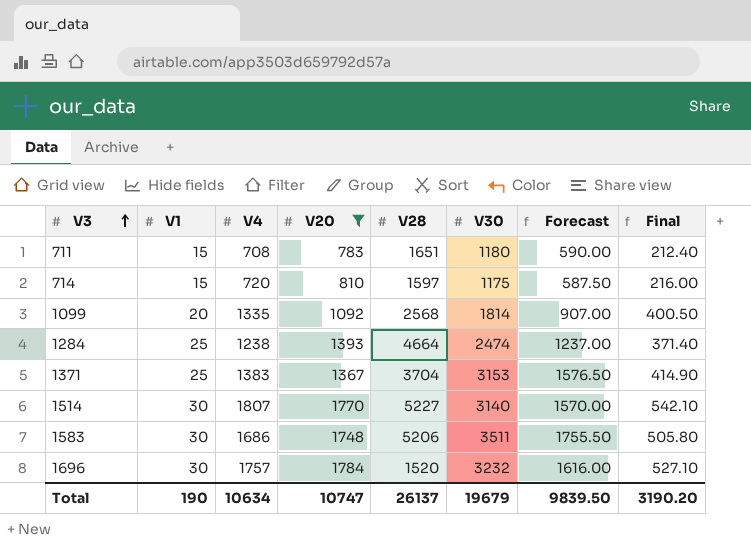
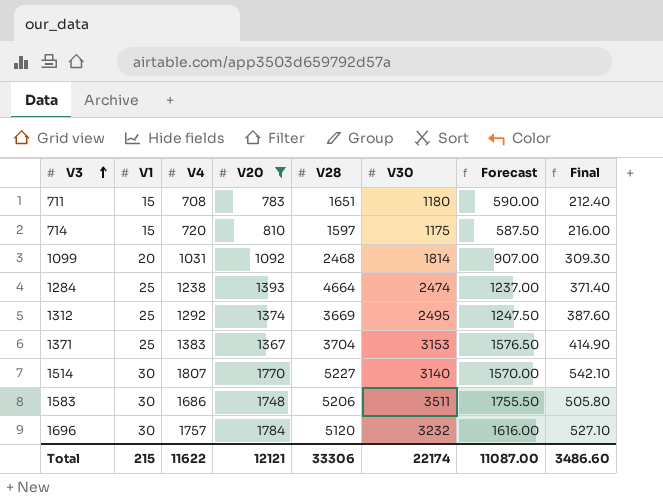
1099 | V4: 1335 -> 1031
1099 | V28: 2568 -> 2468
1099 | Final: 400.50 -> 309.30
row 1312: none -> 25 | 1292 | 1374 | 3669 | 2495 | 1247.50 | 387.60
1696 | V28: 1520 -> 5120
Total | V1: 190 -> 215
Total | V4: 10634 -> 11622
Total | V20: 10747 -> 12121
Total | V28: 26137 -> 33306
Total | V30: 19679 -> 22174
Total | Forecast: 9839.50 -> 11087.00
Total | Final: 3190.20 -> 3486.60

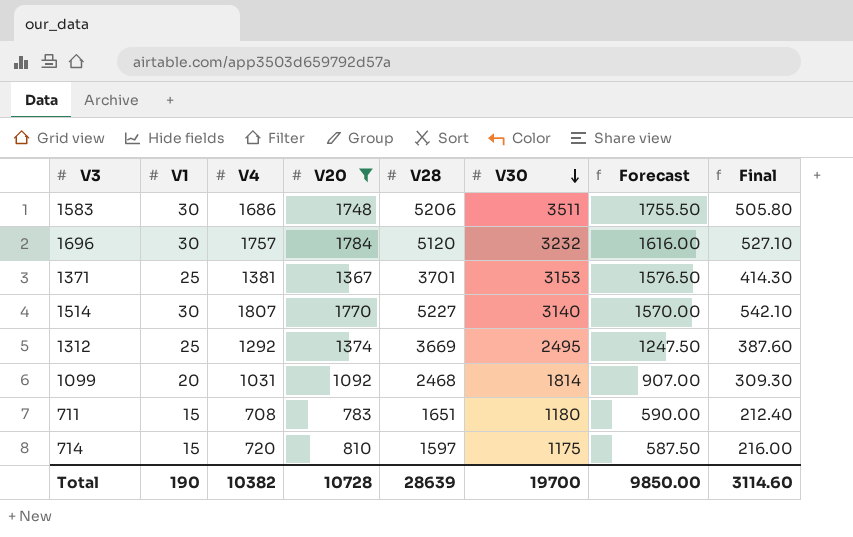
row order: V3 ascending -> V30 descending
row 1284: 25 | 1238 | 1393 | 4664 | 2474 | 1237.00 | 371.40 -> none
1371 | V4: 1383 -> 1381
1371 | V28: 3704 -> 3701
1371 | Final: 414.90 -> 414.30
Total | V1: 215 -> 190
Total | V4: 11622 -> 10382
Total | V20: 12121 -> 10728
Total | V28: 33306 -> 28639
Total | V30: 22174 -> 19700
Total | Forecast: 11087.00 -> 9850.00
Total | Final: 3486.60 -> 3114.60

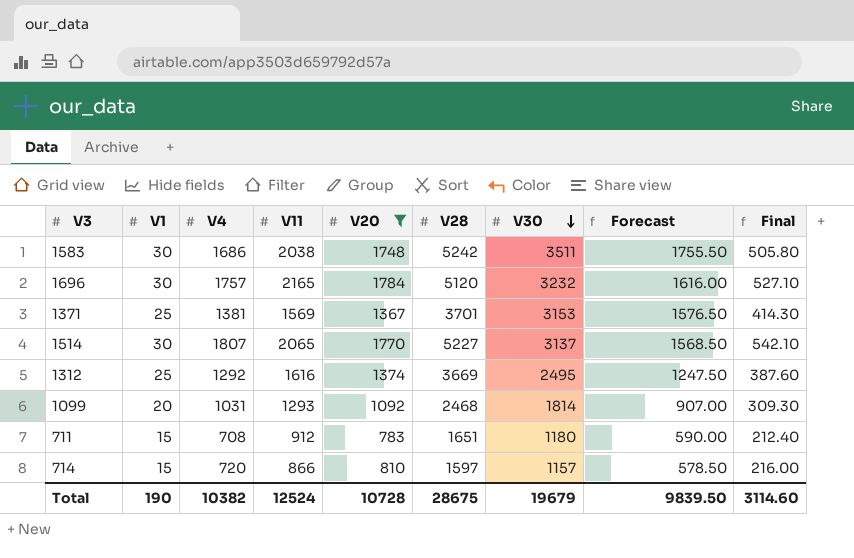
column V11 | position: none -> 4
1583 | V28: 5206 -> 5242
1514 | V30: 3140 -> 3137
1514 | Forecast: 1570.00 -> 1568.50
714 | V30: 1175 -> 1157
714 | Forecast: 587.50 -> 578.50
Total | V28: 28639 -> 28675
Total | V30: 19700 -> 19679
Total | Forecast: 9850.00 -> 9839.50

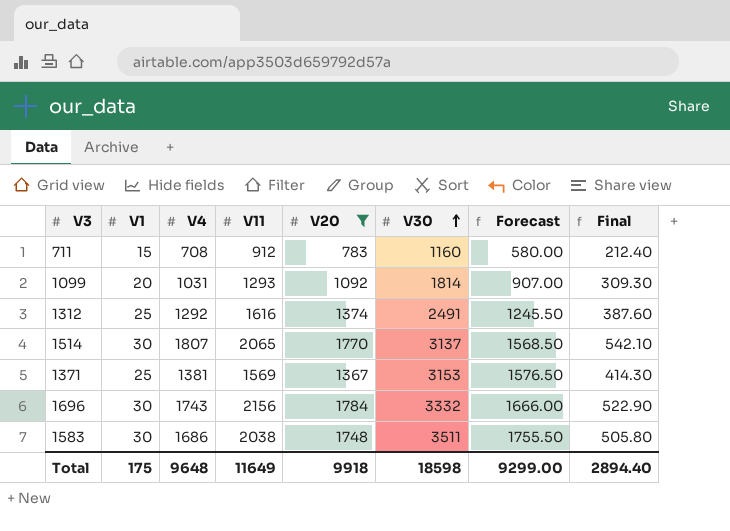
row order: V30 descending -> V30 ascending
column V28 | position: 6 -> none
row 714: 15 | 720 | 866 | 810 | 1597 | 1157 | 578.50 | 216.00 -> none
711 | V30: 1180 -> 1160
711 | Forecast: 590.00 -> 580.00
1312 | V30: 2495 -> 2491
1312 | Forecast: 1247.50 -> 1245.50
1696 | V4: 1757 -> 1743
1696 | V11: 2165 -> 2156
1696 | V30: 3232 -> 3332
1696 | Forecast: 1616.00 -> 1666.00
1696 | Final: 527.10 -> 522.90
Total | V1: 190 -> 175
Total | V4: 10382 -> 9648
Total | V11: 12524 -> 11649
Total | V20: 10728 -> 9918
Total | V30: 19679 -> 18598
Total | Forecast: 9839.50 -> 9299.00
Total | Final: 3114.60 -> 2894.40

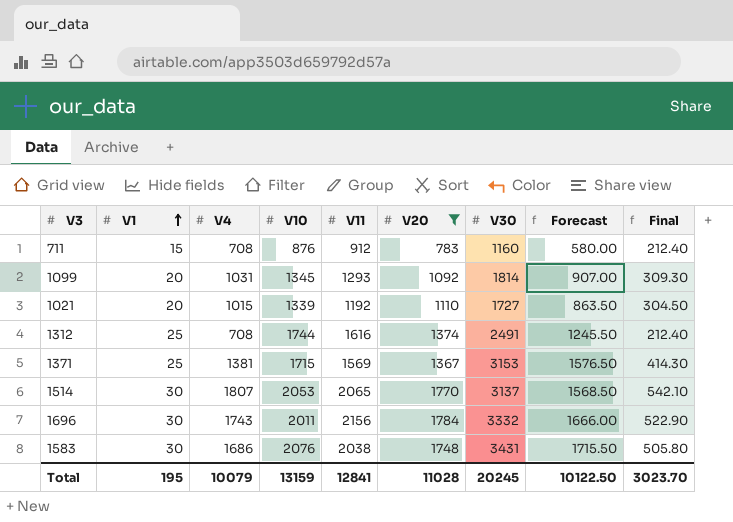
row order: V30 ascending -> V1 ascending
column V10 | position: none -> 4
row 1021: none -> 20 | 1015 | 1339 | 1192 | 1110 | 1727 | 863.50 | 304.50
1312 | V4: 1292 -> 708
1312 | Final: 387.60 -> 212.40
1583 | V30: 3511 -> 3431
1583 | Forecast: 1755.50 -> 1715.50
Total | V1: 175 -> 195
Total | V4: 9648 -> 10079
Total | V11: 11649 -> 12841
Total | V20: 9918 -> 11028
Total | V30: 18598 -> 20245
Total | Forecast: 9299.00 -> 10122.50
Total | Final: 2894.40 -> 3023.70

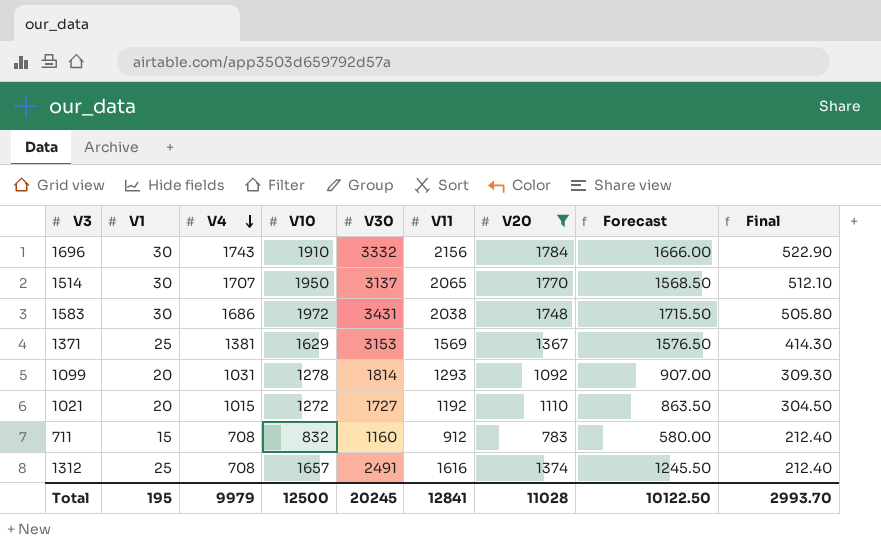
row order: V1 ascending -> V4 descending
column V30 | position: 7 -> 5
1696 | V10: 2011 -> 1910
1514 | V4: 1807 -> 1707
1514 | V10: 2053 -> 1950
1514 | Final: 542.10 -> 512.10
1583 | V10: 2076 -> 1972
1371 | V10: 1715 -> 1629
1099 | V10: 1345 -> 1278
1021 | V10: 1339 -> 1272
711 | V10: 876 -> 832
1312 | V10: 1744 -> 1657
Total | V4: 10079 -> 9979
Total | V10: 13159 -> 12500
Total | Final: 3023.70 -> 2993.70

